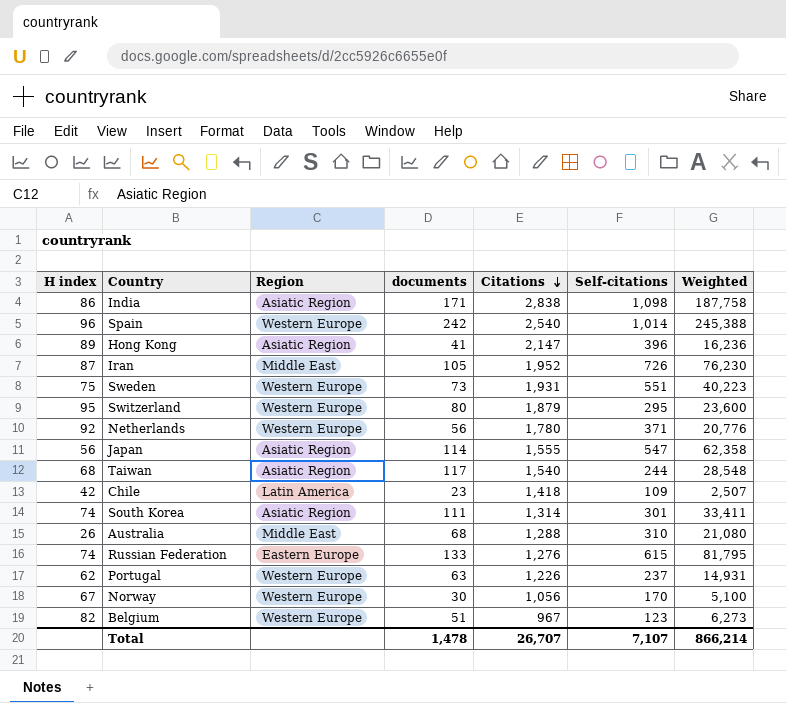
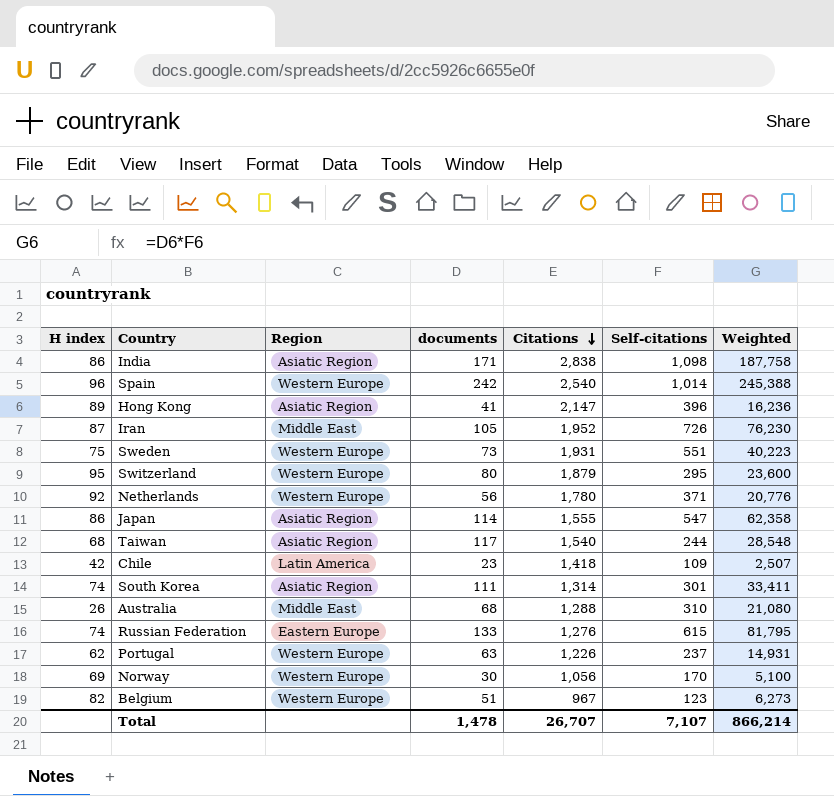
Japan | H index: 56 -> 86
Norway | H index: 67 -> 69

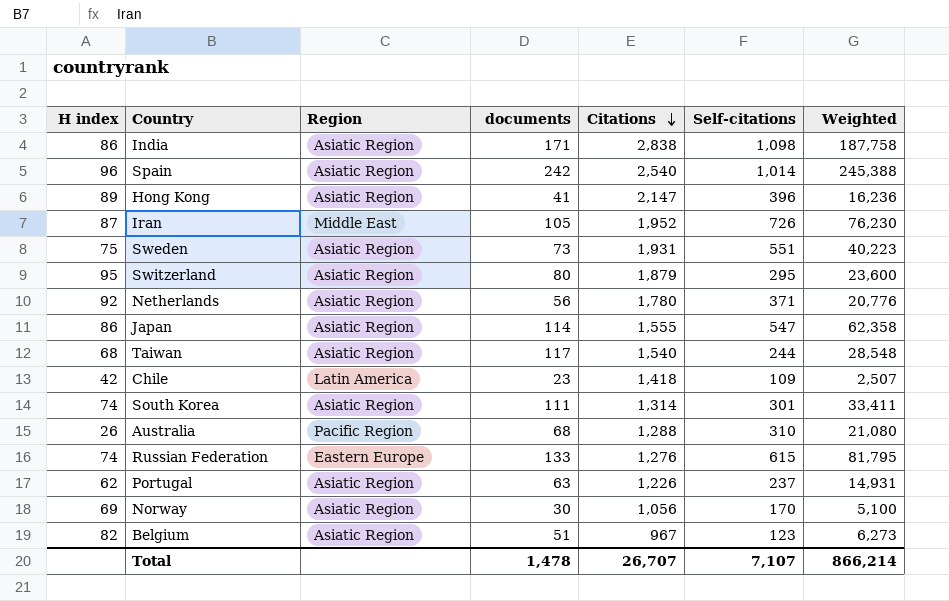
Spain | Region: Western Europe -> Asiatic Region
Sweden | Region: Western Europe -> Asiatic Region
Switzerland | Region: Western Europe -> Asiatic Region
Netherlands | Region: Western Europe -> Asiatic Region
Australia | Region: Middle East -> Pacific Region
Portugal | Region: Western Europe -> Asiatic Region
Norway | Region: Western Europe -> Asiatic Region
Belgium | Region: Western Europe -> Asiatic Region

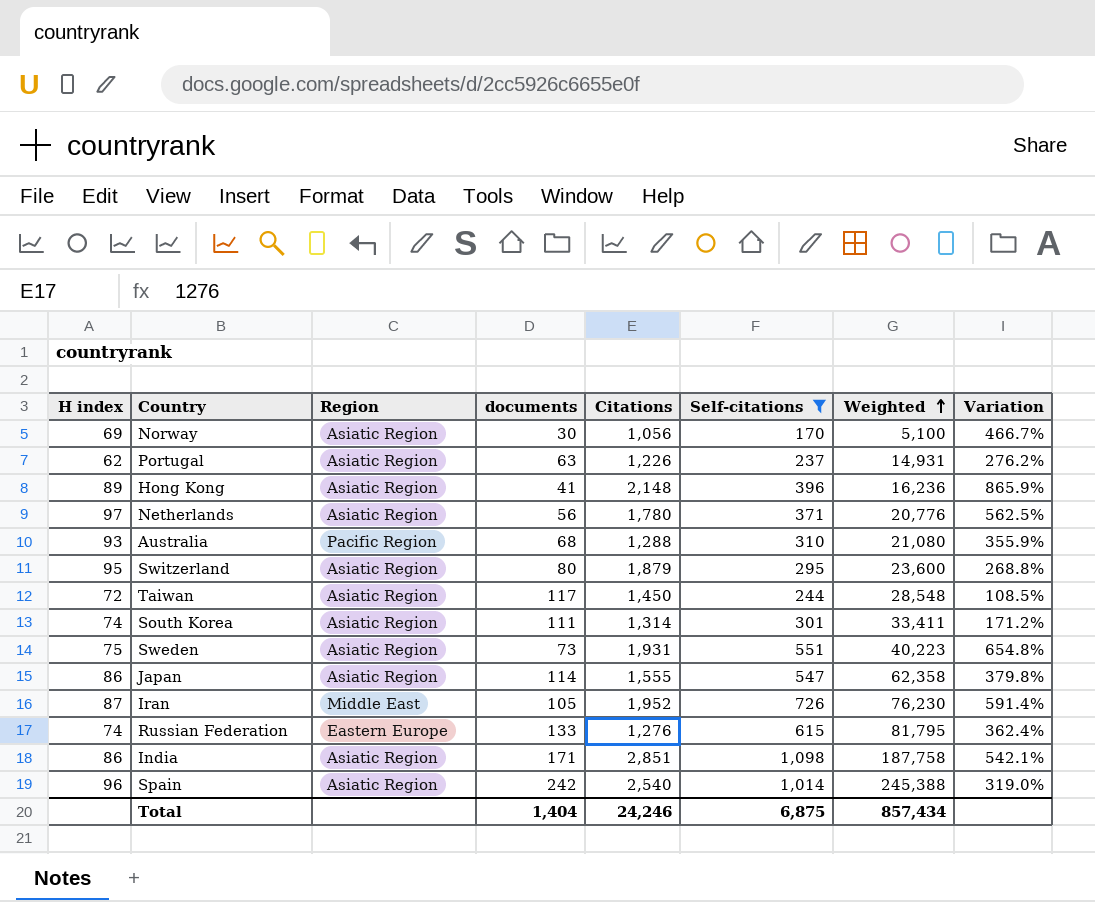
filter: none -> Self-citations >= 170
row order: Citations descending -> Weighted ascending
column Variation | formula: none -> ([Self-citations] - [documents]) / [documents]
Hong Kong | Citations: 2,147 -> 2,148
Netherlands | H index: 92 -> 97
Australia | H index: 26 -> 93
Taiwan | H index: 68 -> 72
Taiwan | Citations: 1,540 -> 1,450
India | Citations: 2,838 -> 2,851
Total | documents: 1,478 -> 1,404
Total | Citations: 26,707 -> 24,246
Total | Self-citations: 7,107 -> 6,875
Total | Weighted: 866,214 -> 857,434

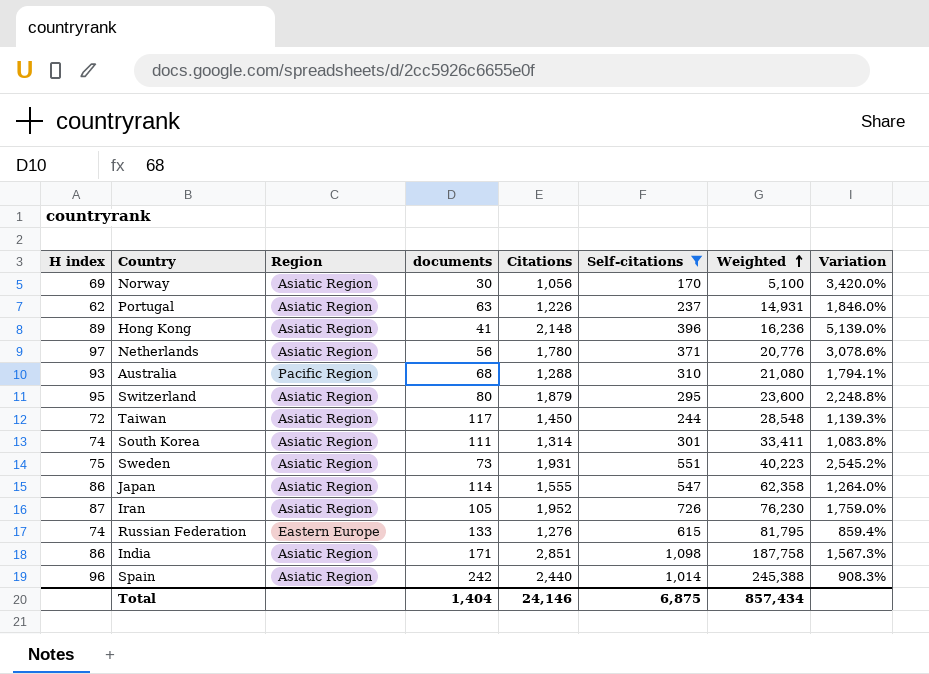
column Variation | formula: ([Self-citations] - [documents]) / [documents] -> ([Citations] - [documents]) / [documents]
Iran | Region: Middle East -> Asiatic Region
Spain | Citations: 2,540 -> 2,440
Total | Citations: 24,246 -> 24,146

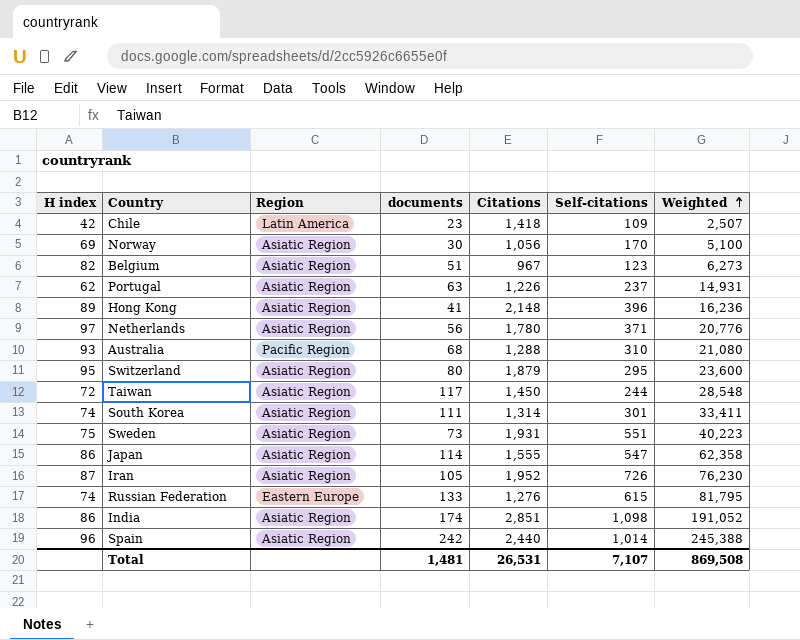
filter: Self-citations >= 170 -> none
column Variation | formula: ([Citations] - [documents]) / [documents] -> none
India | documents: 171 -> 174
India | Weighted: 187,758 -> 191,052
Total | documents: 1,404 -> 1,481
Total | Citations: 24,146 -> 26,531
Total | Self-citations: 6,875 -> 7,107
Total | Weighted: 857,434 -> 869,508

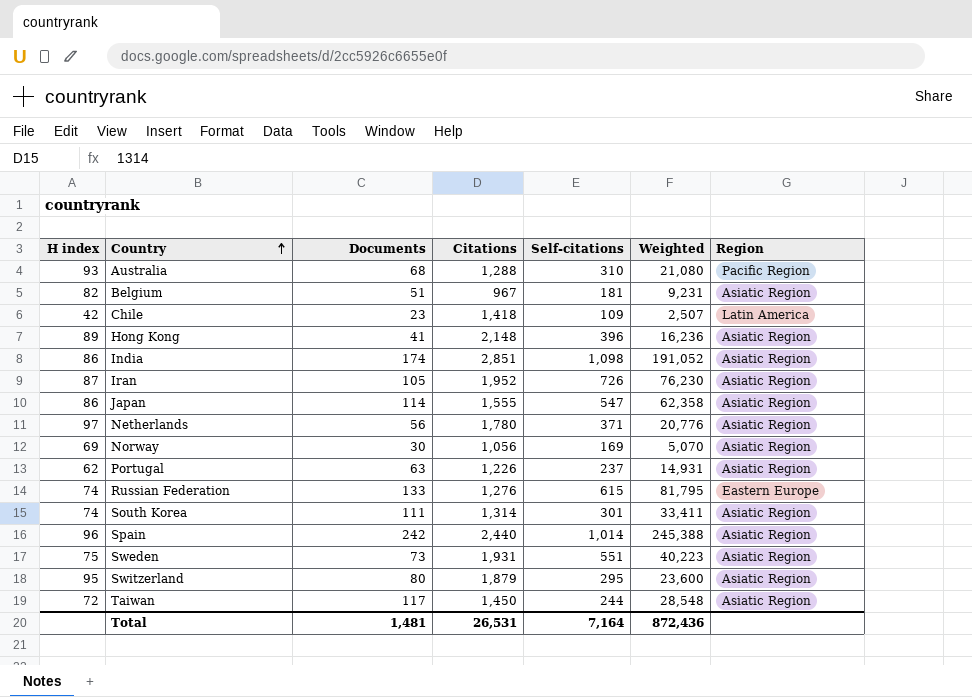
row order: Weighted ascending -> Country ascending
column name: documents -> Documents
column Region | position: 3 -> 7
Belgium | Self-citations: 123 -> 181
Belgium | Weighted: 6,273 -> 9,231
Norway | Self-citations: 170 -> 169
Norway | Weighted: 5,100 -> 5,070
Total | Self-citations: 7,107 -> 7,164
Total | Weighted: 869,508 -> 872,436

